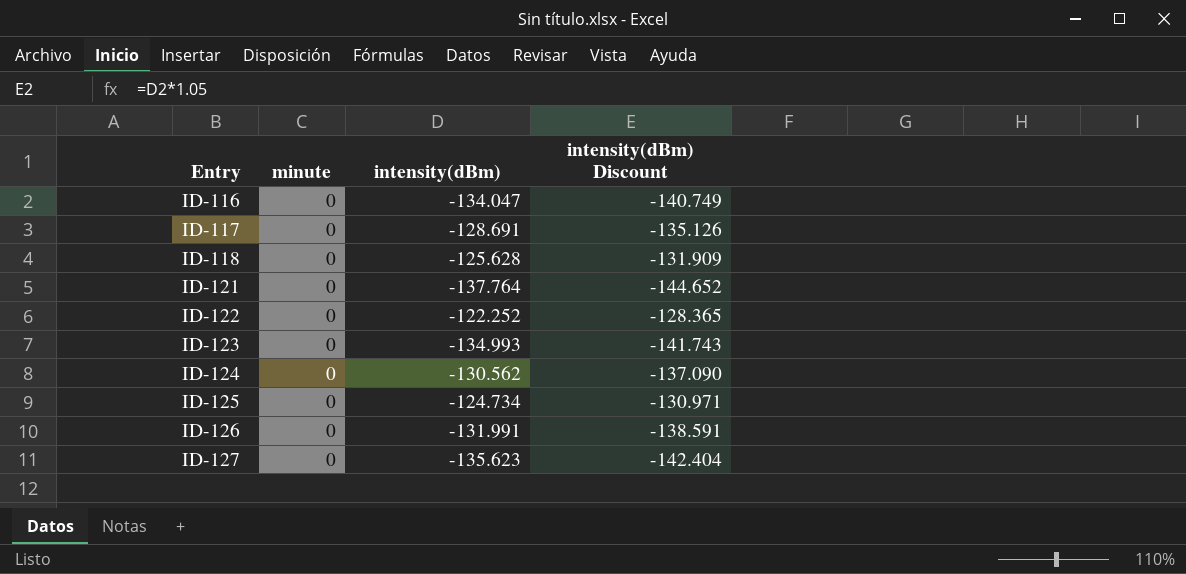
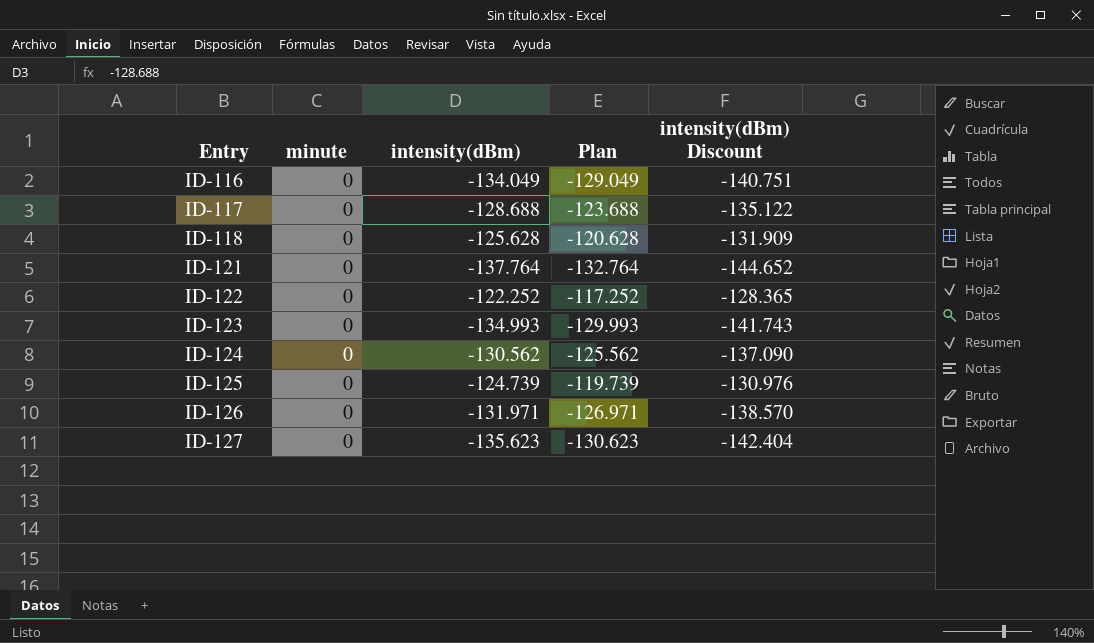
column Plan | formula: none -> [intensity(dBm)] + 5
ID-116 | intensity(dBm): -134.047 -> -134.049
ID-116 | intensity(dBm) Discount: -140.749 -> -140.751
ID-117 | intensity(dBm): -128.691 -> -128.688
ID-117 | intensity(dBm) Discount: -135.126 -> -135.122
ID-125 | intensity(dBm): -124.734 -> -124.739
ID-125 | intensity(dBm) Discount: -130.971 -> -130.976
ID-126 | intensity(dBm): -131.991 -> -131.971
ID-126 | intensity(dBm) Discount: -138.591 -> -138.570

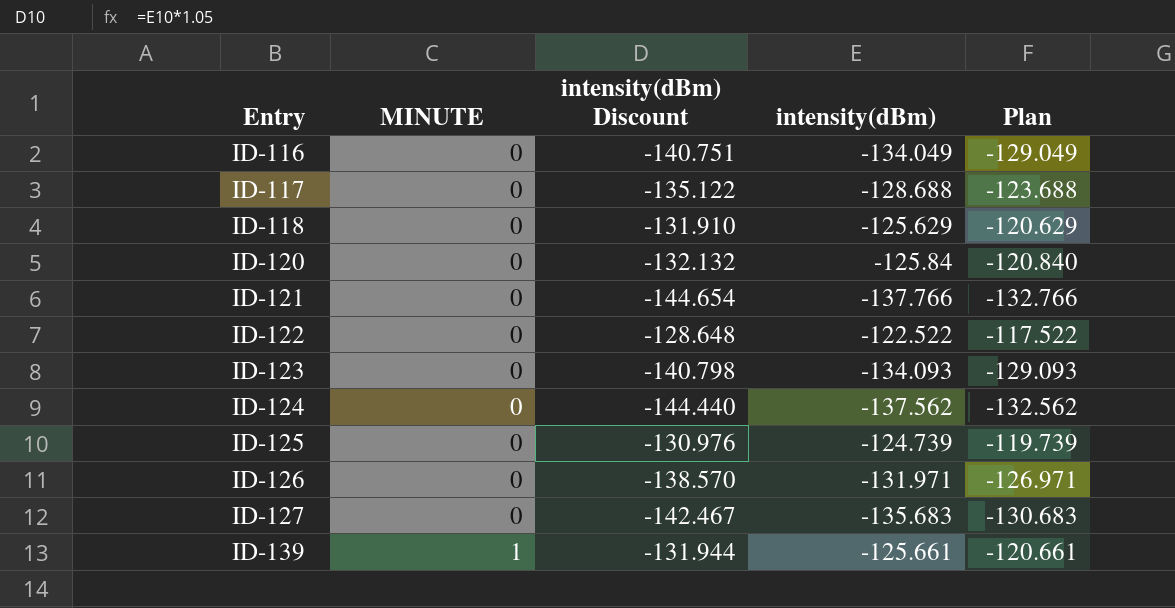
column name: minute -> MINUTE
column intensity(dBm) Discount | position: 5 -> 3
ID-118 | intensity(dBm) Discount: -131.909 -> -131.910
ID-118 | intensity(dBm): -125.628 -> -125.629
ID-118 | Plan: -120.628 -> -120.629
row ID-120: none -> 0 | -132.132 | -125.84 | -120.840
ID-121 | intensity(dBm) Discount: -144.652 -> -144.654
ID-121 | intensity(dBm): -137.764 -> -137.766
ID-121 | Plan: -132.764 -> -132.766
ID-122 | intensity(dBm) Discount: -128.365 -> -128.648
ID-122 | intensity(dBm): -122.252 -> -122.522
ID-122 | Plan: -117.252 -> -117.522
ID-123 | intensity(dBm) Discount: -141.743 -> -140.798
ID-123 | intensity(dBm): -134.993 -> -134.093
ID-123 | Plan: -129.993 -> -129.093
ID-124 | intensity(dBm) Discount: -137.090 -> -144.440
ID-124 | intensity(dBm): -130.562 -> -137.562
ID-124 | Plan: -125.562 -> -132.562
ID-127 | intensity(dBm) Discount: -142.404 -> -142.467
ID-127 | intensity(dBm): -135.623 -> -135.683
ID-127 | Plan: -130.623 -> -130.683
row ID-139: none -> 1 | -131.944 | -125.661 | -120.661

